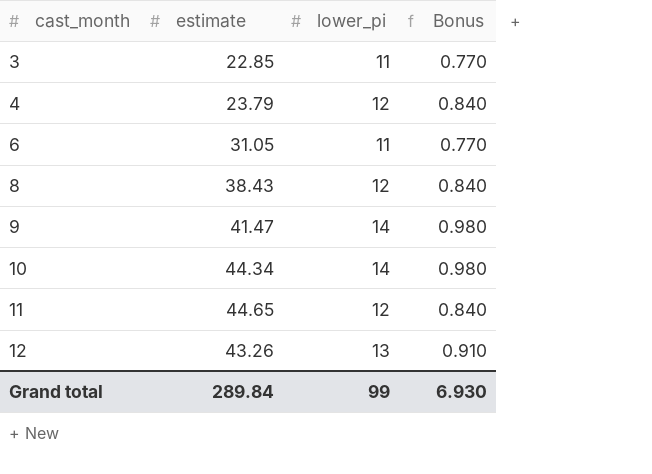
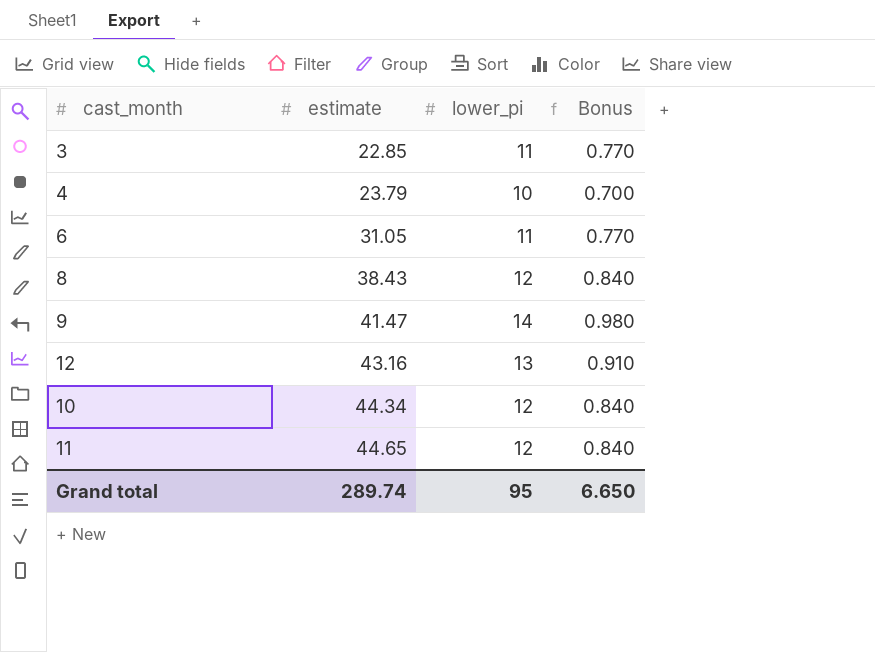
row order: cast_month ascending -> estimate ascending
4 | lower_pi: 12 -> 10
4 | Bonus: 0.840 -> 0.700
12 | estimate: 43.26 -> 43.16
10 | lower_pi: 14 -> 12
10 | Bonus: 0.980 -> 0.840
Grand total | estimate: 289.84 -> 289.74
Grand total | lower_pi: 99 -> 95
Grand total | Bonus: 6.930 -> 6.650

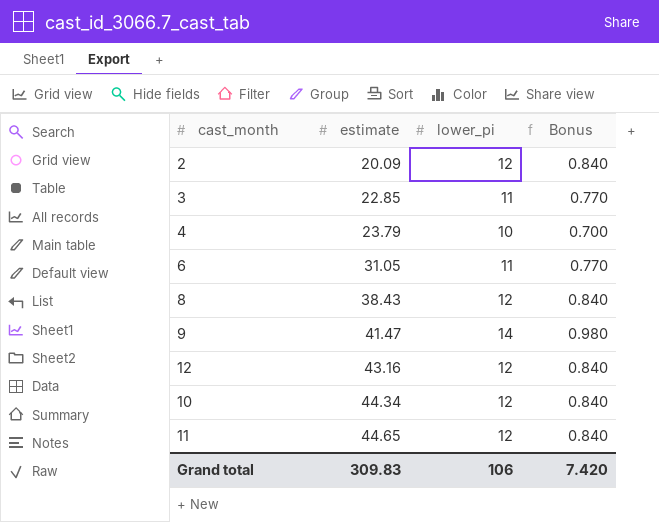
row 2: none -> 20.09 | 12 | 0.840
12 | lower_pi: 13 -> 12
12 | Bonus: 0.910 -> 0.840
Grand total | estimate: 289.74 -> 309.83
Grand total | lower_pi: 95 -> 106
Grand total | Bonus: 6.650 -> 7.420

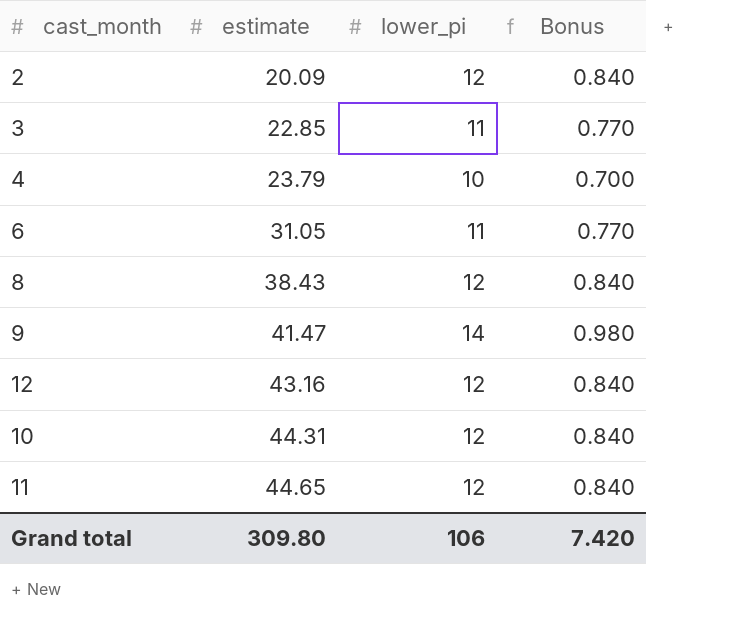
10 | estimate: 44.34 -> 44.31
Grand total | estimate: 309.83 -> 309.80

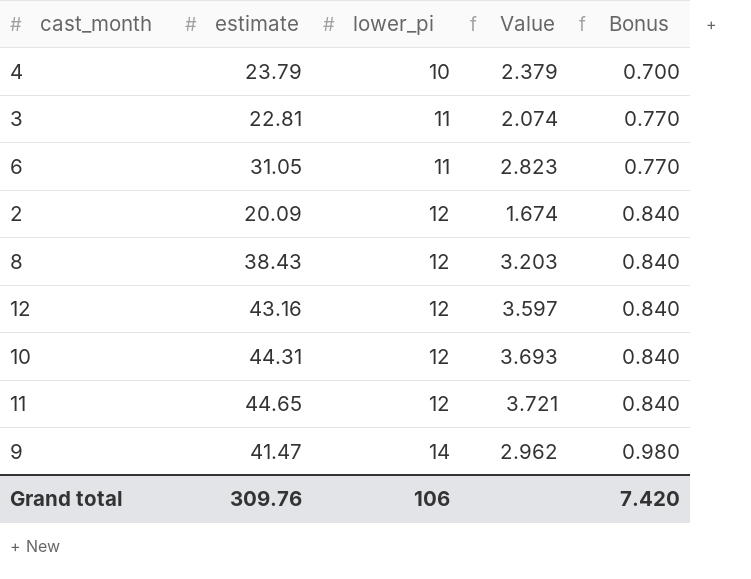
row order: estimate ascending -> lower_pi ascending
column Value | formula: none -> [estimate] / [lower_pi]
3 | estimate: 22.85 -> 22.81
Grand total | estimate: 309.80 -> 309.76

